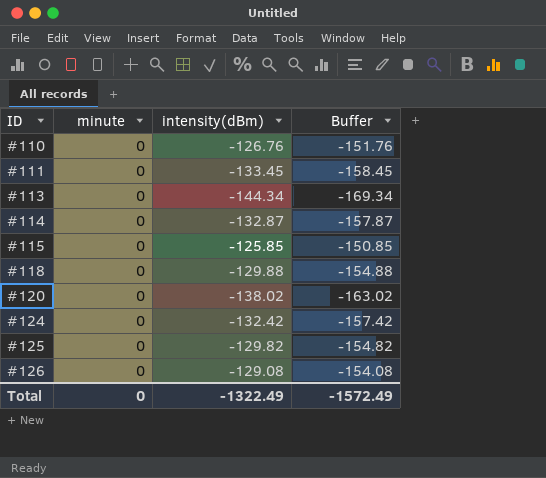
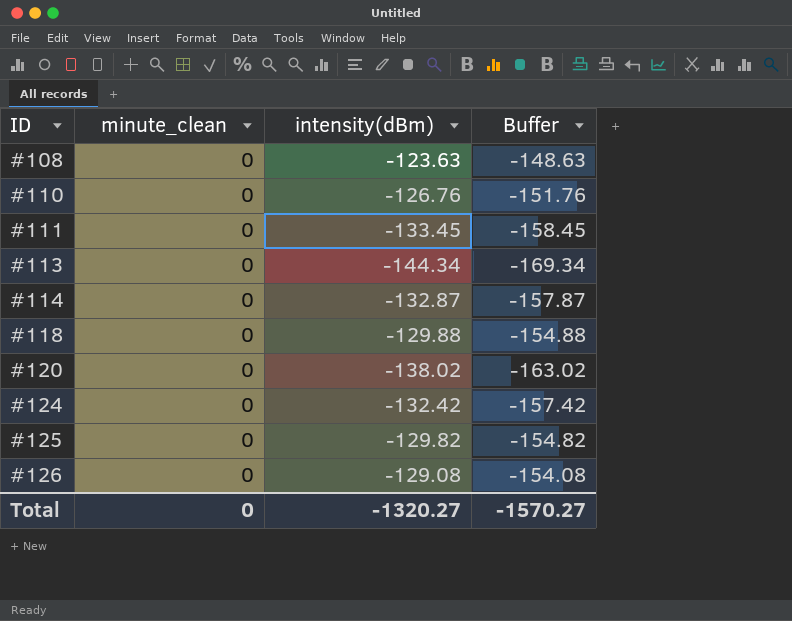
column name: minute -> minute_clean
row #115: 0 | -125.85 | -150.85 -> none
row #108: none -> 0 | -123.63 | -148.63
Total | intensity(dBm): -1322.49 -> -1320.27
Total | Buffer: -1572.49 -> -1570.27

